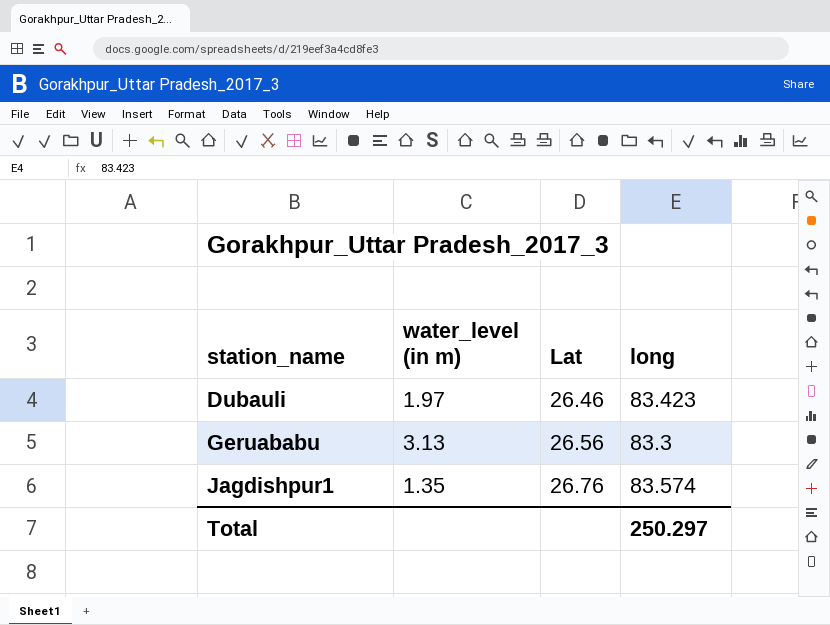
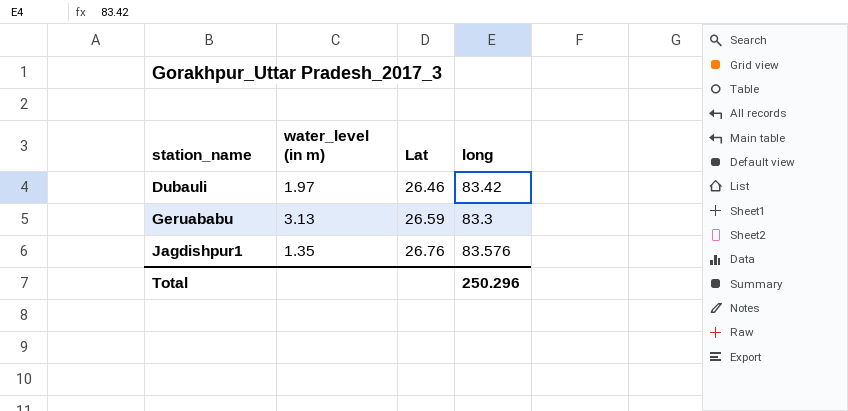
Dubauli | long: 83.423 -> 83.42
Geruababu | Lat: 26.56 -> 26.59
Jagdishpur1 | long: 83.574 -> 83.576
Total | long: 250.297 -> 250.296

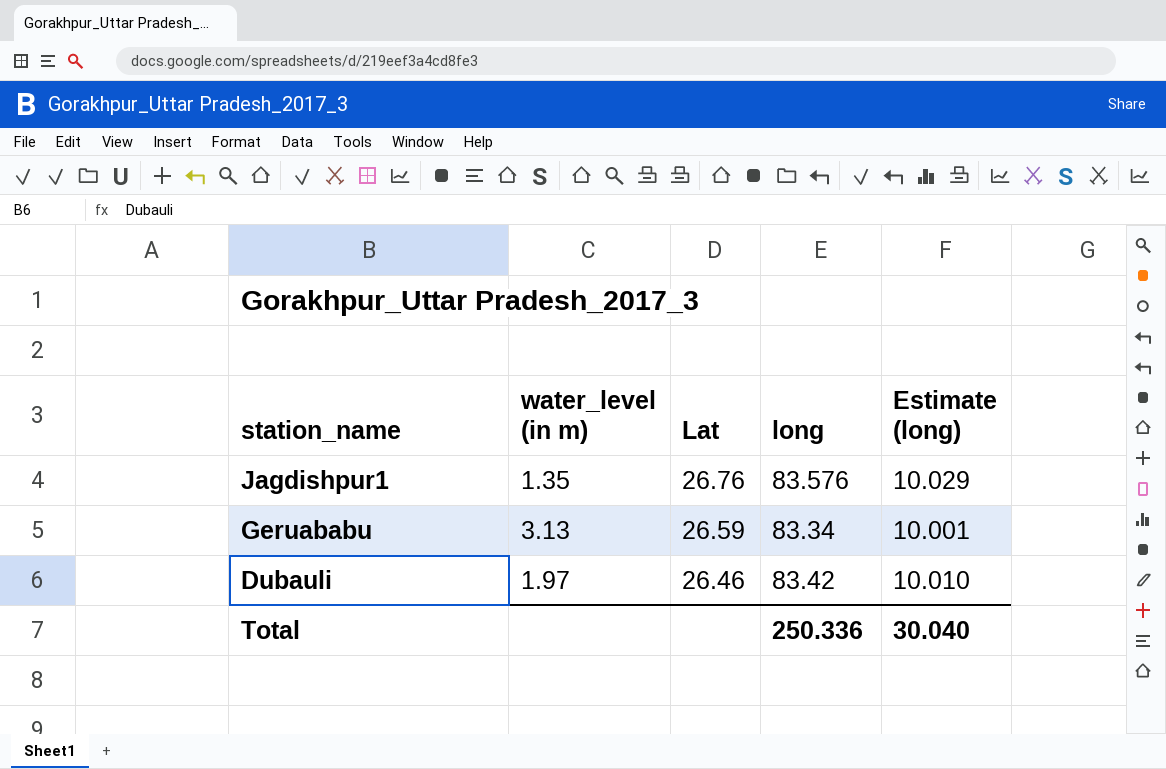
row order: station_name ascending -> station_name descending
column Estimate (long) | formula: none -> [long] * 0.12
Geruababu | long: 83.3 -> 83.34
Total | long: 250.296 -> 250.336

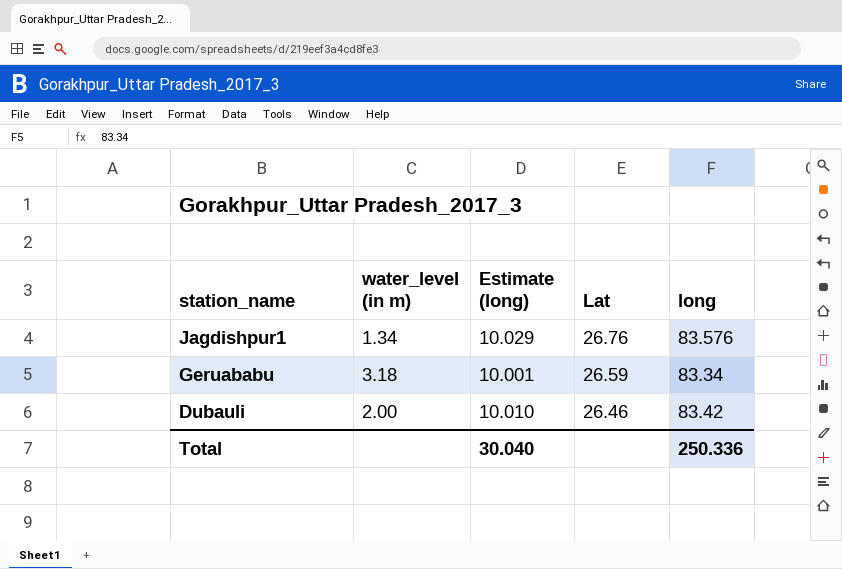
column Estimate (long) | position: 5 -> 3
Jagdishpur1 | water_level (in m): 1.35 -> 1.34
Geruababu | water_level (in m): 3.13 -> 3.18
Dubauli | water_level (in m): 1.97 -> 2.00

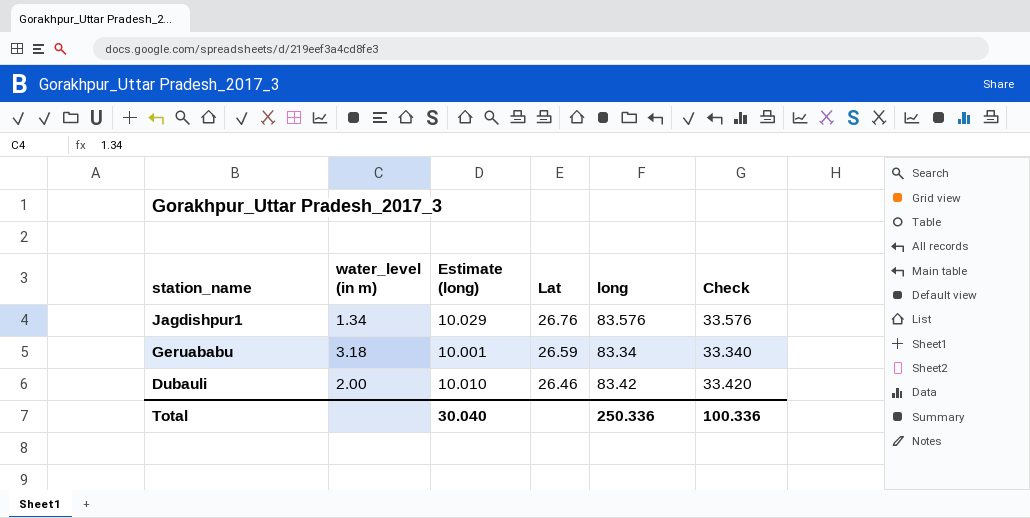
column Check | formula: none -> [long] - 50

